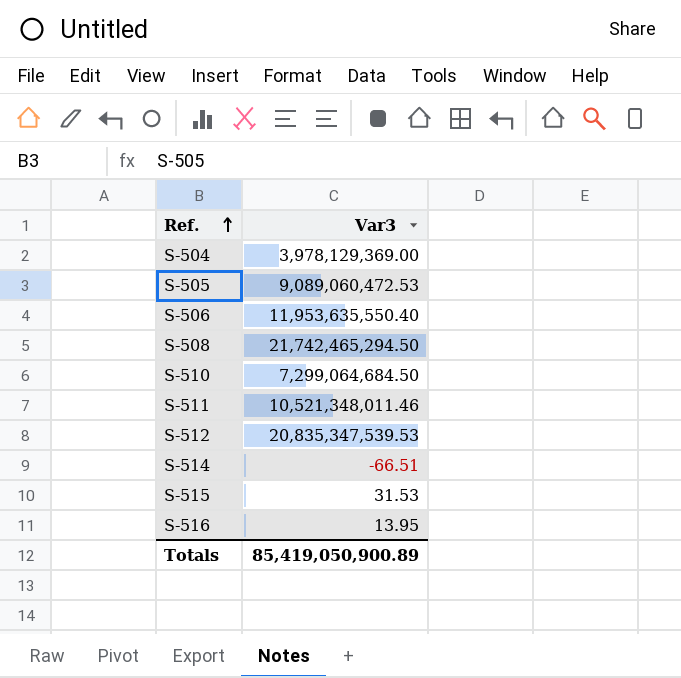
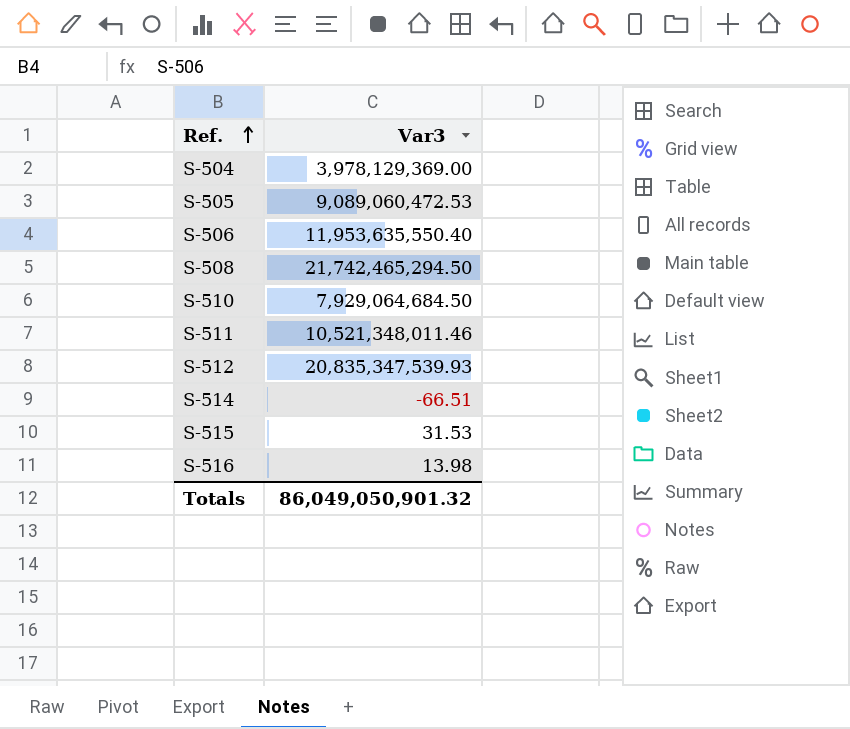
S-510 | Var3: 7,299,064,684.50 -> 7,929,064,684.50
S-512 | Var3: 20,835,347,539.53 -> 20,835,347,539.93
S-516 | Var3: 13.95 -> 13.98
Totals | Var3: 85,419,050,900.89 -> 86,049,050,901.32

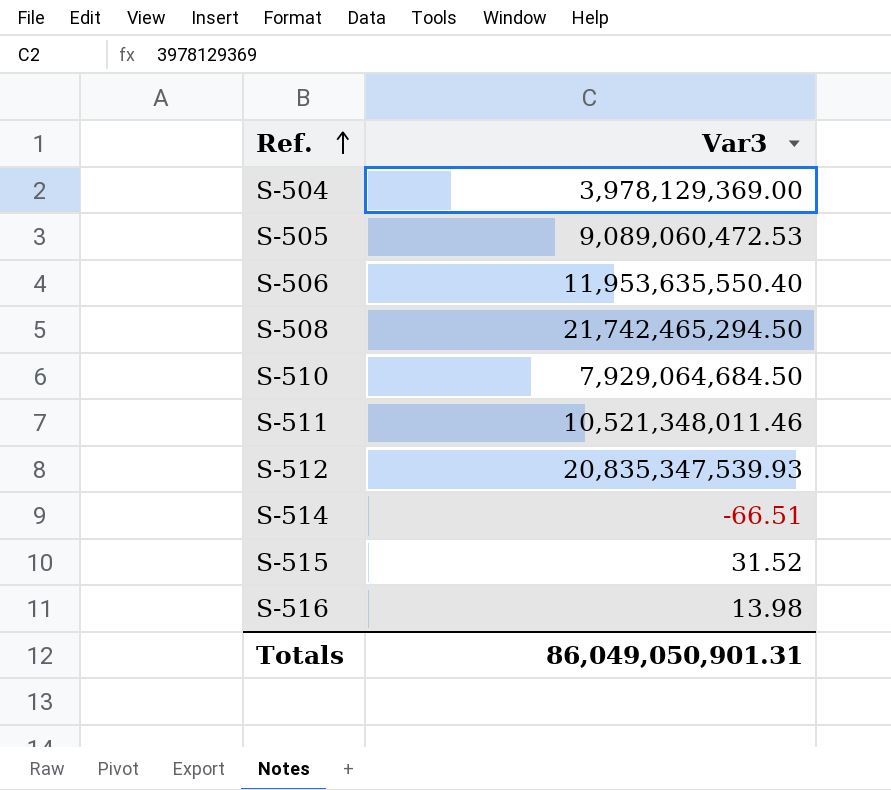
S-515 | Var3: 31.53 -> 31.52
Totals | Var3: 86,049,050,901.32 -> 86,049,050,901.31

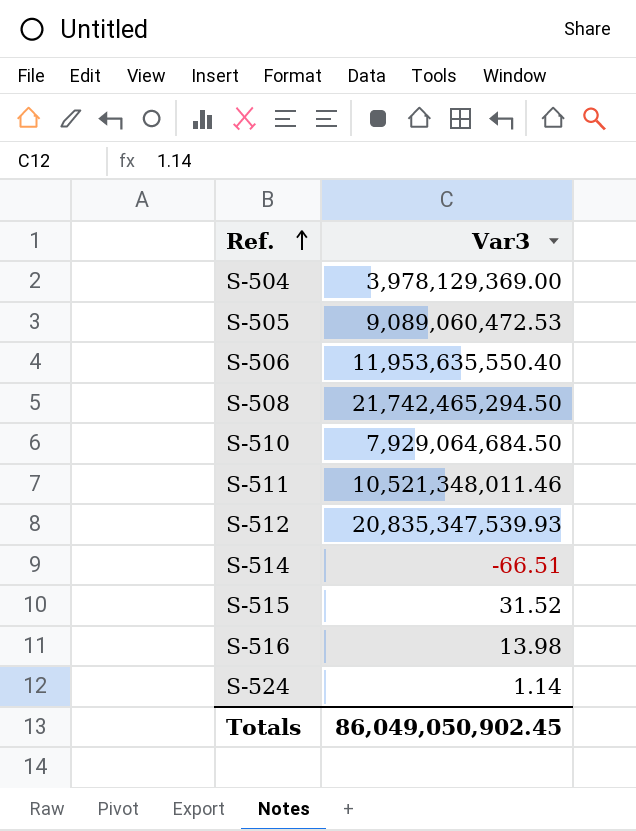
row S-524: none -> 1.14
Totals | Var3: 86,049,050,901.31 -> 86,049,050,902.45

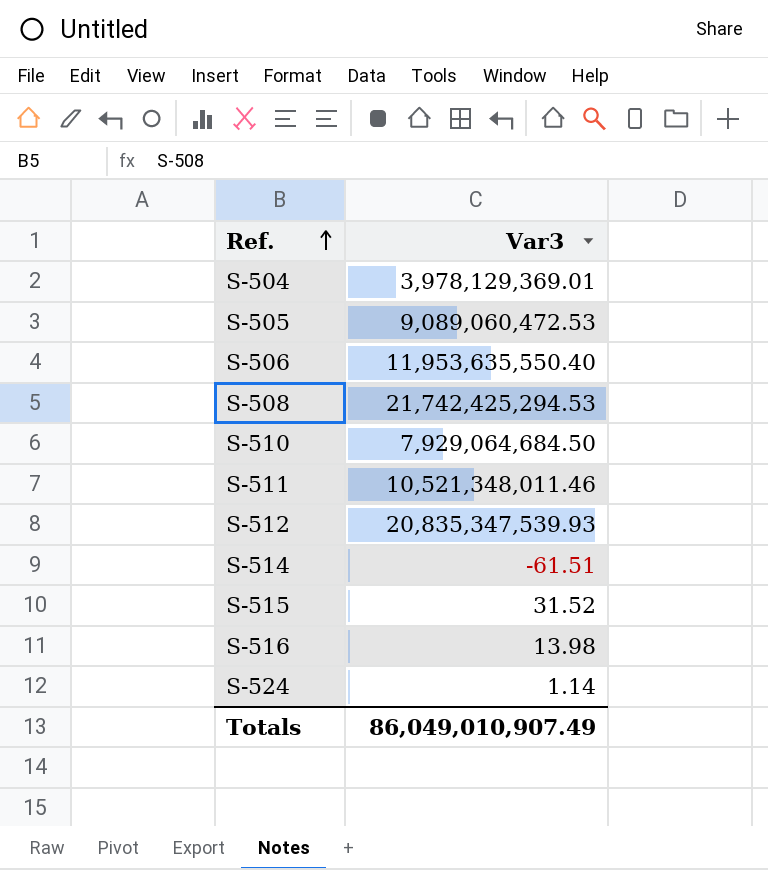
S-504 | Var3: 3,978,129,369.00 -> 3,978,129,369.01
S-508 | Var3: 21,742,465,294.50 -> 21,742,425,294.53
S-514 | Var3: -66.51 -> -61.51
Totals | Var3: 86,049,050,902.45 -> 86,049,010,907.49

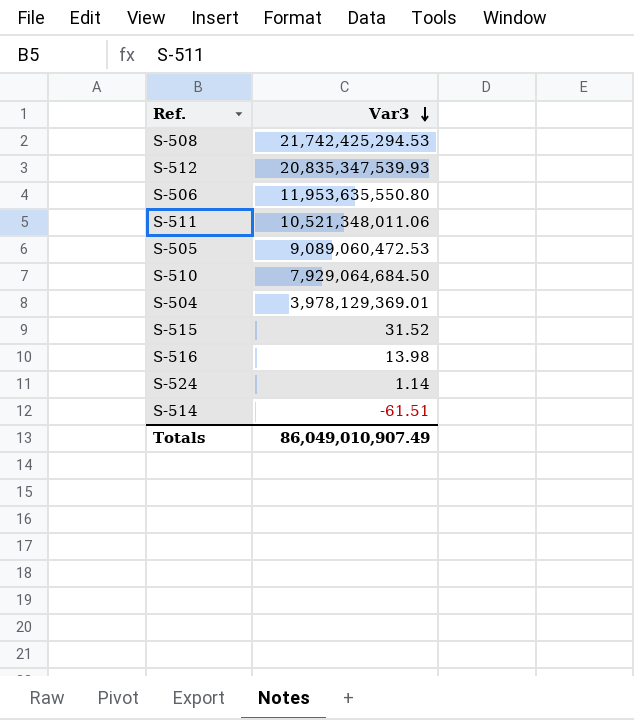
row order: Ref. ascending -> Var3 descending
S-506 | Var3: 11,953,635,550.40 -> 11,953,635,550.80
S-511 | Var3: 10,521,348,011.46 -> 10,521,348,011.06

